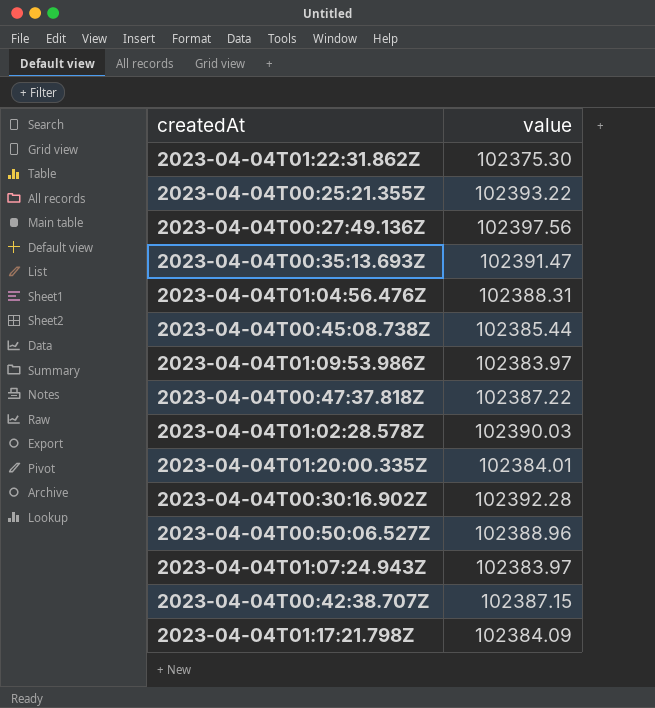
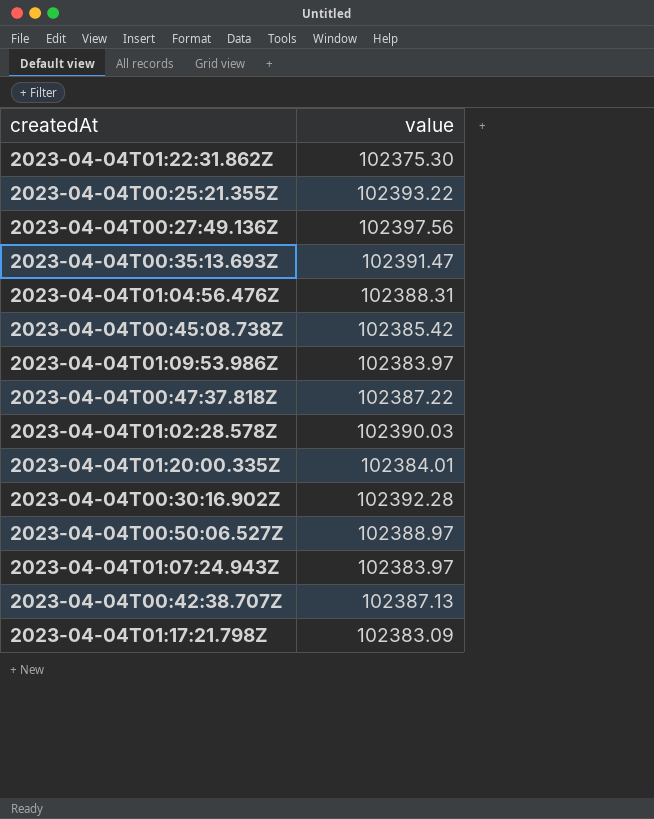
2023-04-04T00:45:08.738Z | value: 102385.44 -> 102385.42
2023-04-04T00:50:06.527Z | value: 102388.96 -> 102388.97
2023-04-04T00:42:38.707Z | value: 102387.15 -> 102387.13
2023-04-04T01:17:21.798Z | value: 102384.09 -> 102383.09

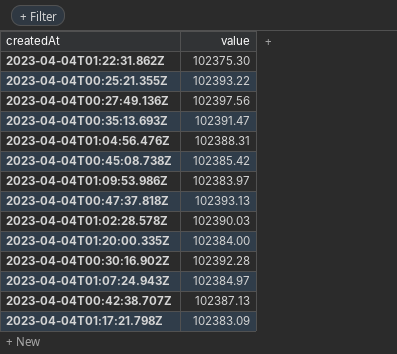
row 2023-04-04T00:50:06.527Z: 102388.97 -> none
2023-04-04T00:47:37.818Z | value: 102387.22 -> 102393.13
2023-04-04T01:20:00.335Z | value: 102384.01 -> 102384.00
2023-04-04T01:07:24.943Z | value: 102383.97 -> 102384.97

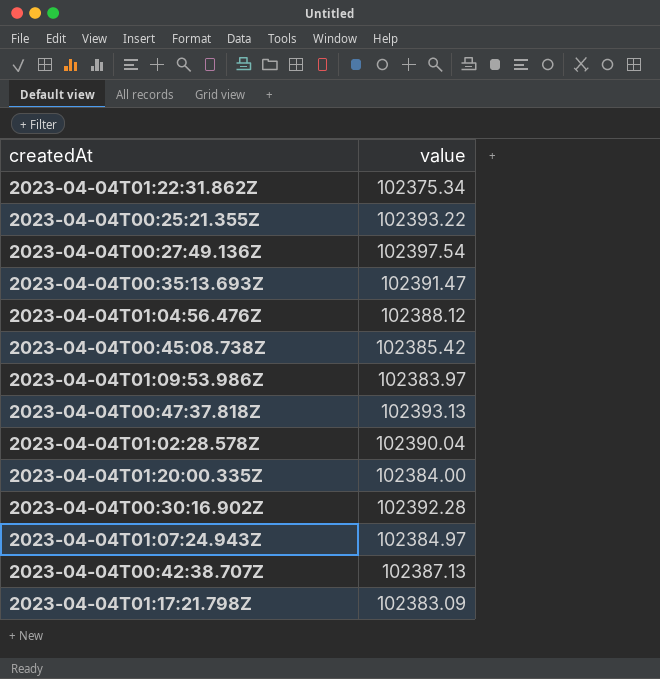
2023-04-04T01:22:31.862Z | value: 102375.30 -> 102375.34
2023-04-04T00:27:49.136Z | value: 102397.56 -> 102397.54
2023-04-04T01:04:56.476Z | value: 102388.31 -> 102388.12
2023-04-04T01:02:28.578Z | value: 102390.03 -> 102390.04

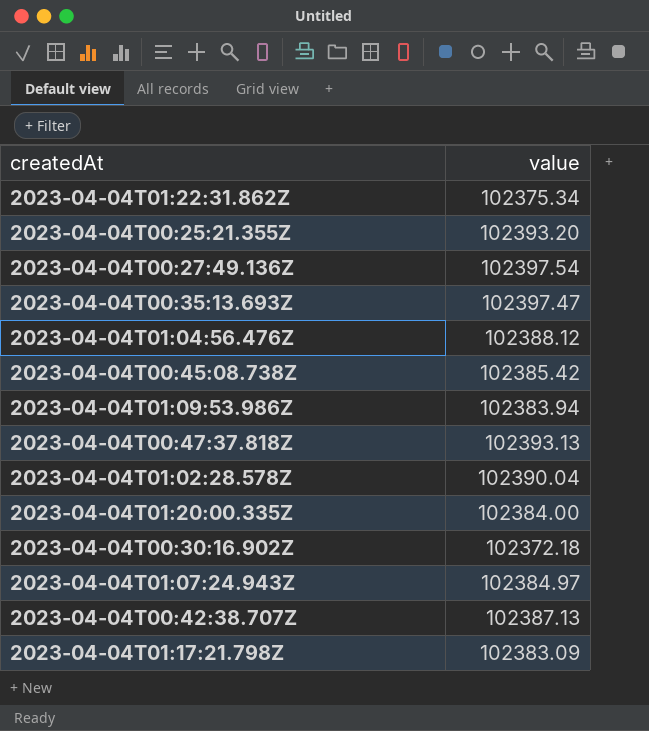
2023-04-04T00:25:21.355Z | value: 102393.22 -> 102393.20
2023-04-04T00:35:13.693Z | value: 102391.47 -> 102397.47
2023-04-04T01:09:53.986Z | value: 102383.97 -> 102383.94
2023-04-04T00:30:16.902Z | value: 102392.28 -> 102372.18

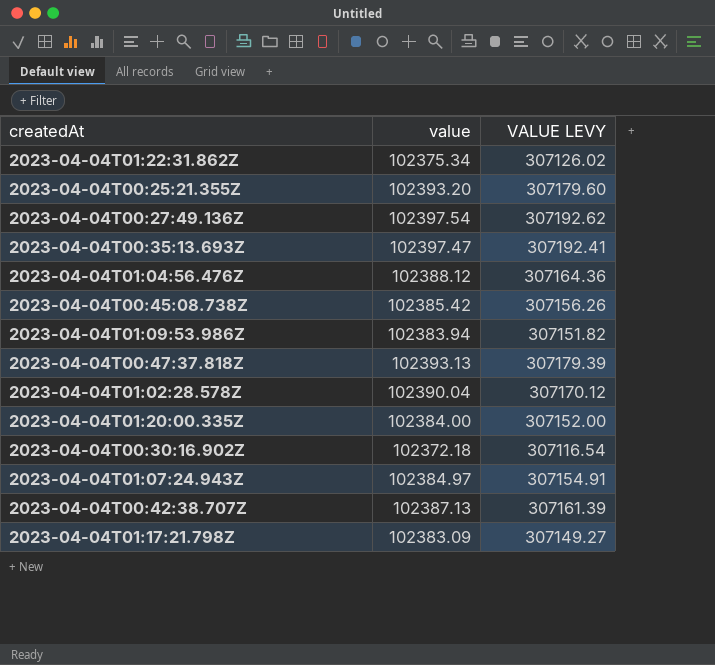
column VALUE LEVY | formula: none -> [value] * 3

